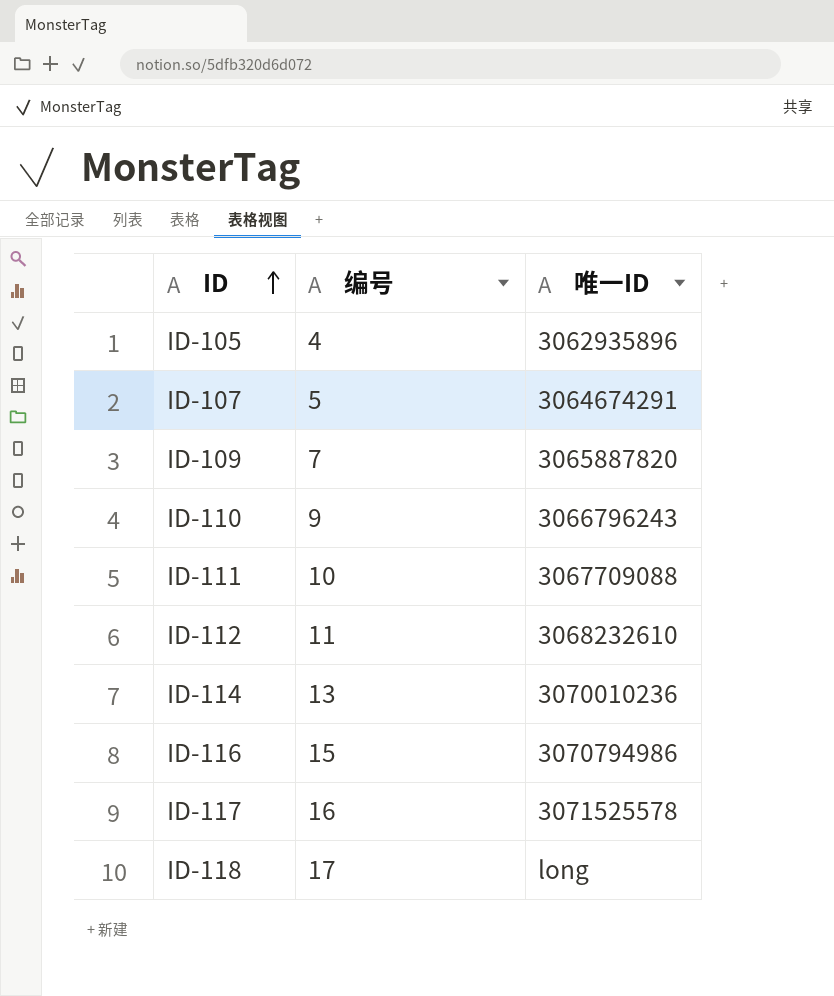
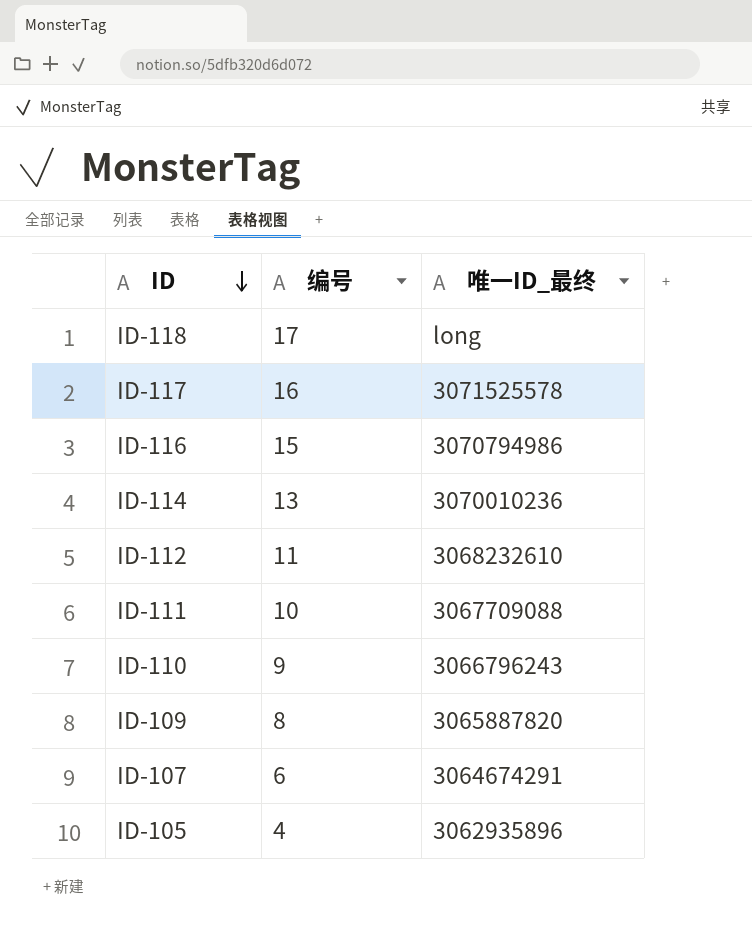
row order: ID ascending -> ID descending
column name: 唯一ID -> 唯一ID_最终
ID-109 | 编号: 7 -> 8
ID-107 | 编号: 5 -> 6

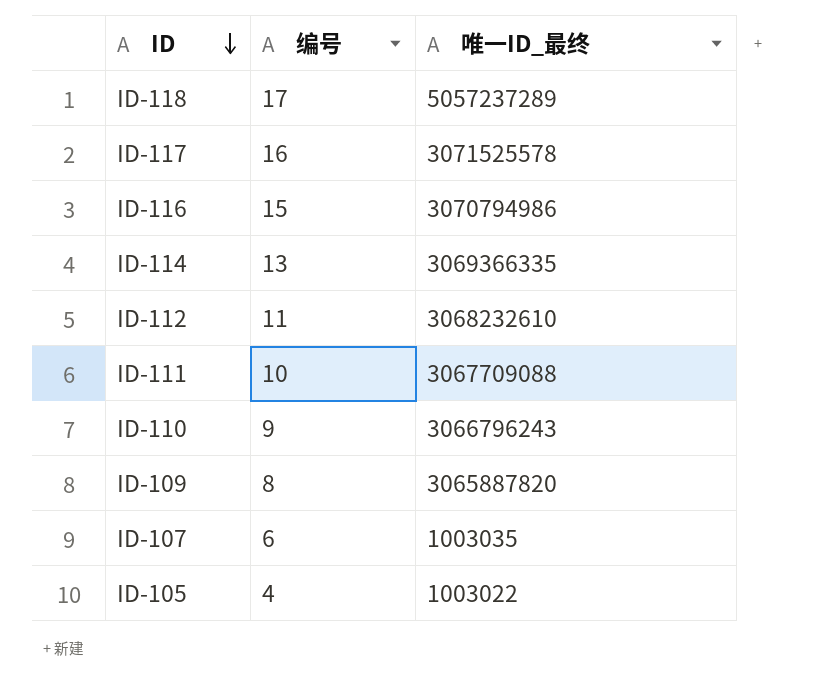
ID-118 | 唯一ID_最终: long -> 5057237289
ID-114 | 唯一ID_最终: 3070010236 -> 3069366335
ID-107 | 唯一ID_最终: 3064674291 -> 1003035
ID-105 | 唯一ID_最终: 3062935896 -> 1003022

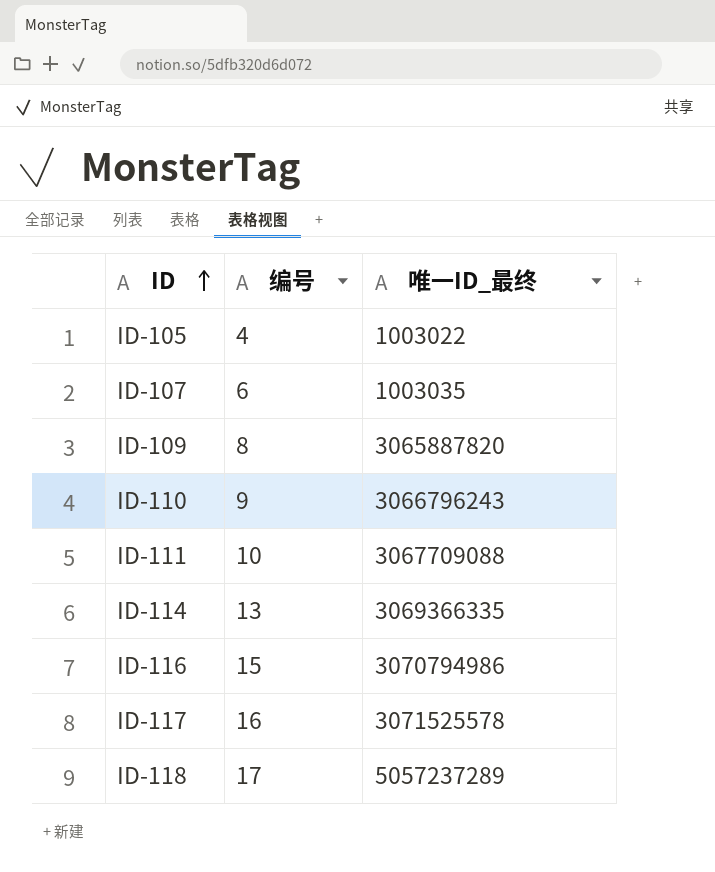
row order: ID descending -> ID ascending
row ID-112: 11 | 3068232610 -> none

